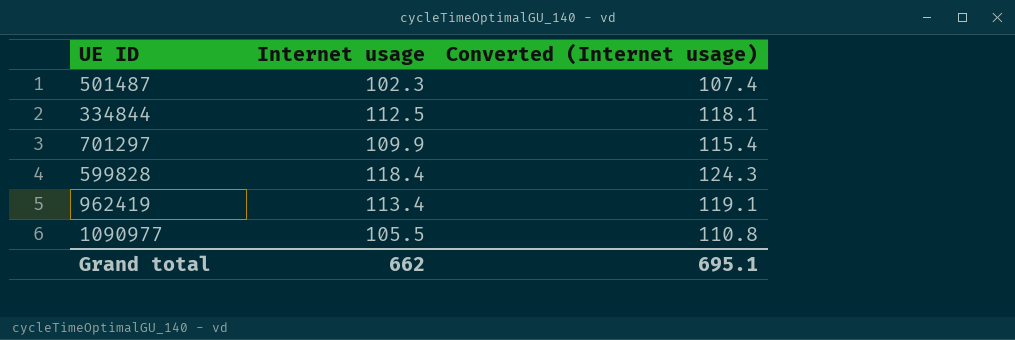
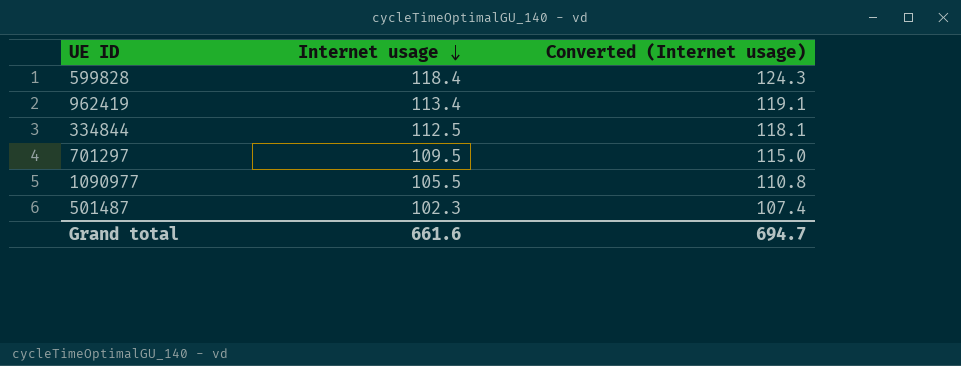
row order: none -> Internet usage descending
701297 | Internet usage: 109.9 -> 109.5
701297 | Converted (Internet usage): 115.4 -> 115.0
Grand total | Internet usage: 662 -> 661.6
Grand total | Converted (Internet usage): 695.1 -> 694.7

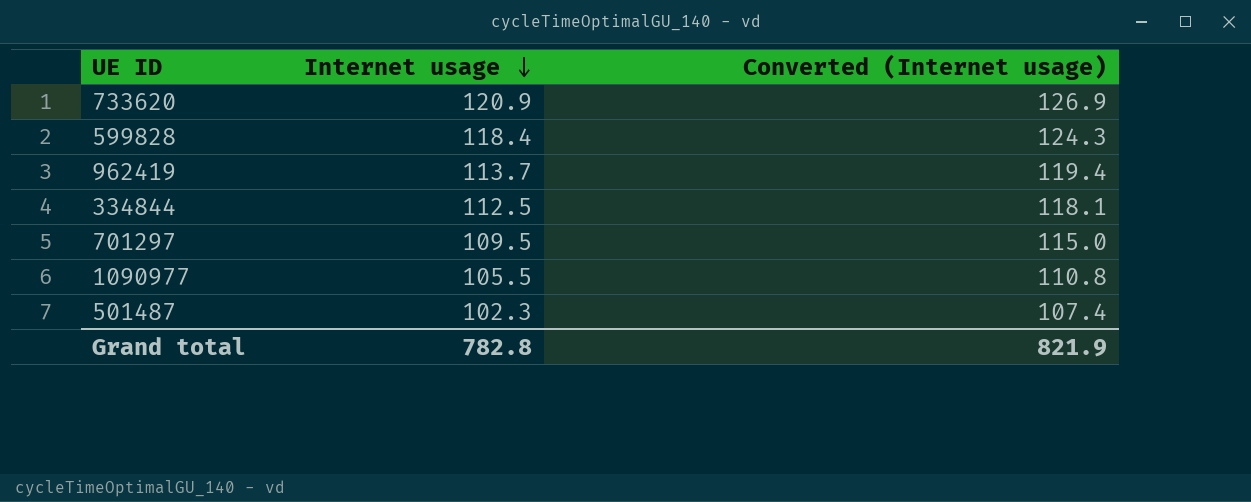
row 733620: none -> 120.9 | 126.9
962419 | Internet usage: 113.4 -> 113.7
962419 | Converted (Internet usage): 119.1 -> 119.4
Grand total | Internet usage: 661.6 -> 782.8
Grand total | Converted (Internet usage): 694.7 -> 821.9

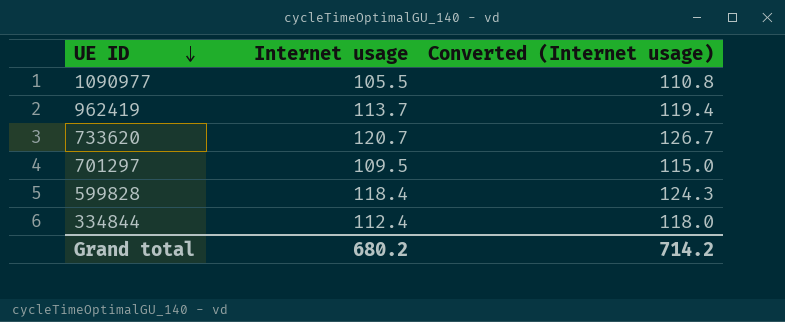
row order: Internet usage descending -> UE ID descending
row 501487: 102.3 | 107.4 -> none
733620 | Internet usage: 120.9 -> 120.7
733620 | Converted (Internet usage): 126.9 -> 126.7
334844 | Internet usage: 112.5 -> 112.4
334844 | Converted (Internet usage): 118.1 -> 118.0
Grand total | Internet usage: 782.8 -> 680.2
Grand total | Converted (Internet usage): 821.9 -> 714.2

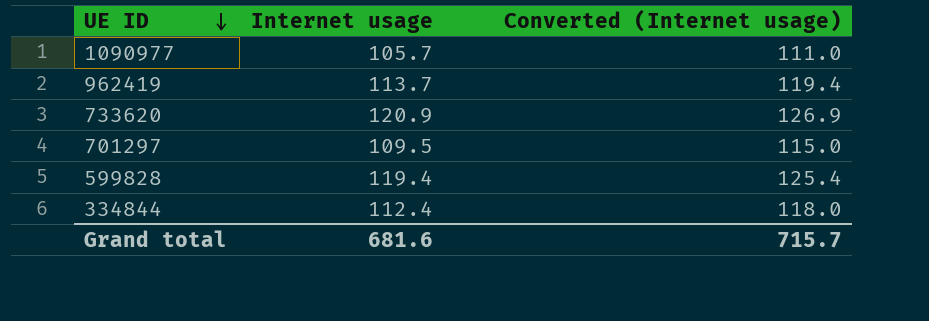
1090977 | Internet usage: 105.5 -> 105.7
1090977 | Converted (Internet usage): 110.8 -> 111.0
733620 | Internet usage: 120.7 -> 120.9
733620 | Converted (Internet usage): 126.7 -> 126.9
599828 | Internet usage: 118.4 -> 119.4
599828 | Converted (Internet usage): 124.3 -> 125.4
Grand total | Internet usage: 680.2 -> 681.6
Grand total | Converted (Internet usage): 714.2 -> 715.7

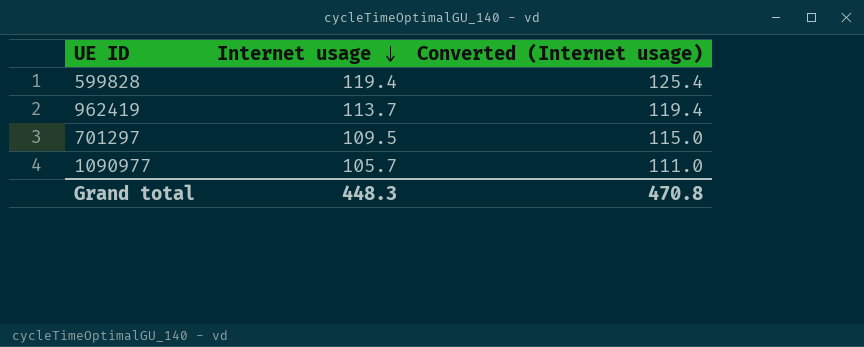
row order: UE ID descending -> Internet usage descending
row 733620: 120.9 | 126.9 -> none
row 334844: 112.4 | 118.0 -> none
Grand total | Internet usage: 681.6 -> 448.3
Grand total | Converted (Internet usage): 715.7 -> 470.8

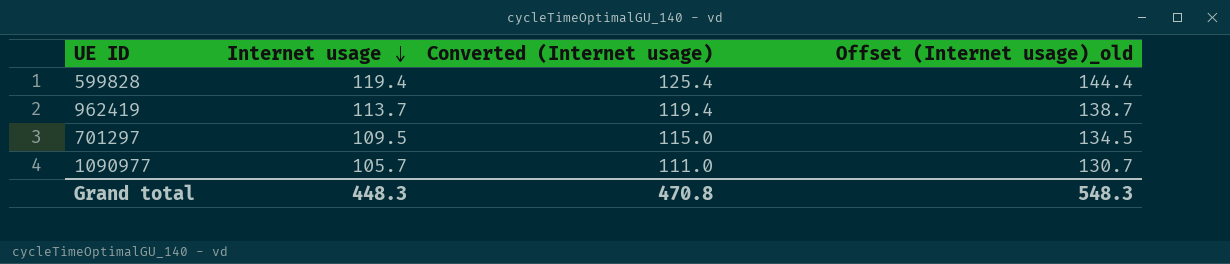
column Offset (Internet usage)_old | formula: none -> [Internet usage] + 25

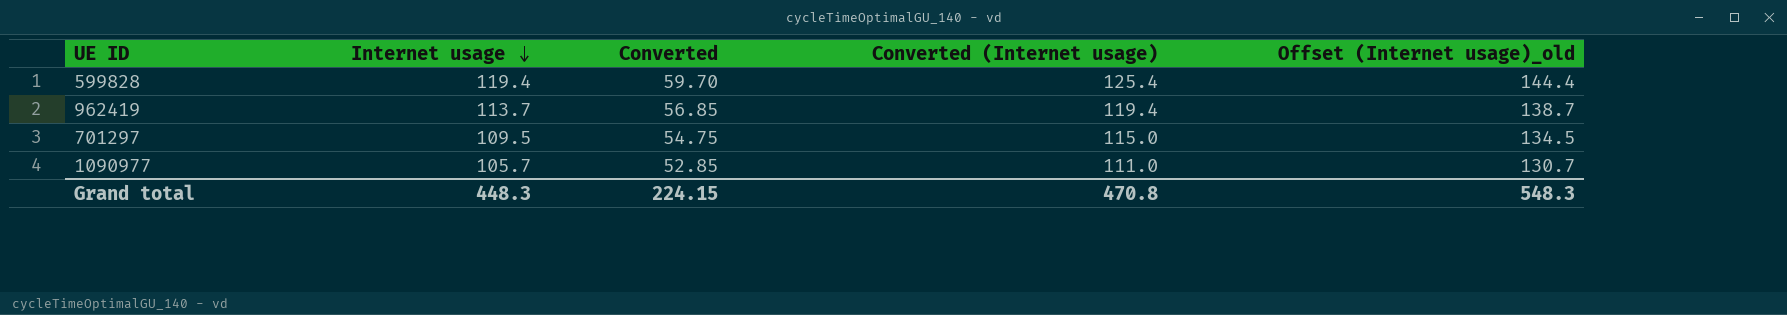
column Converted | formula: none -> [Internet usage] * 0.5

